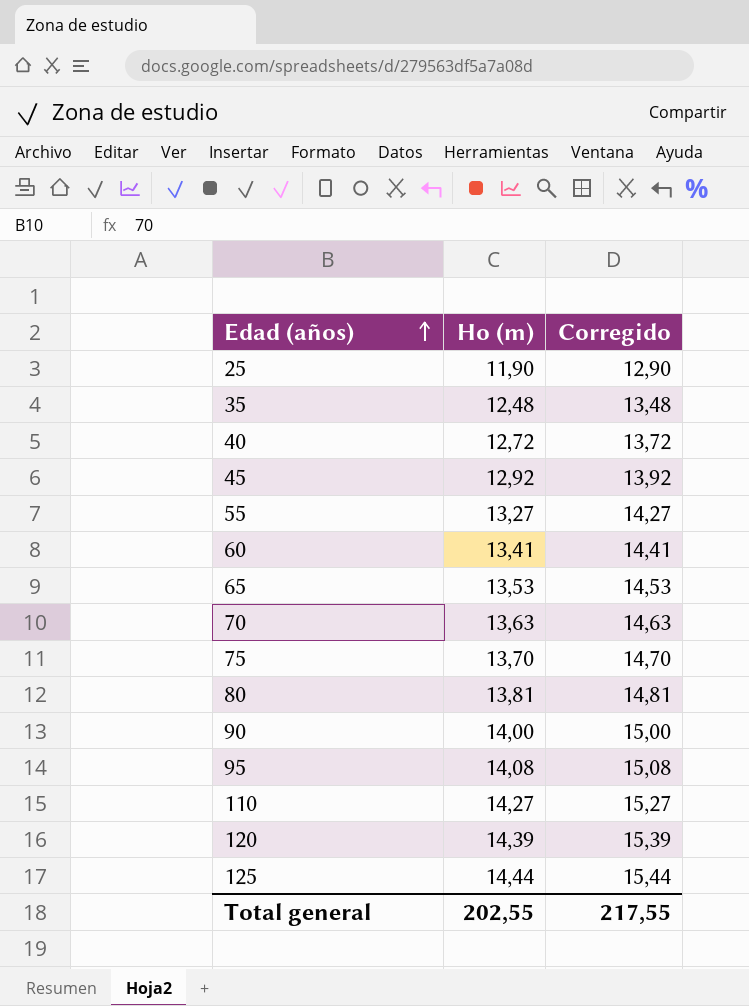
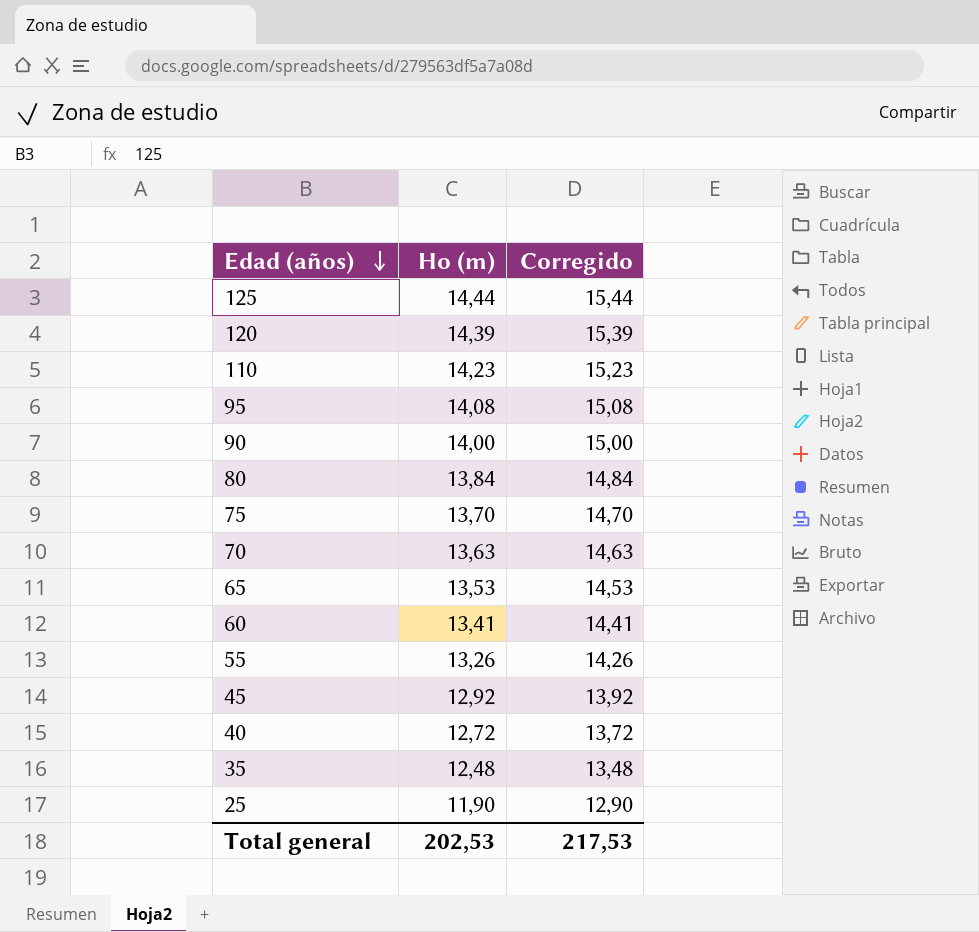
row order: Edad (años) ascending -> Edad (años) descending
110 | Ho (m): 14,27 -> 14,23
110 | Corregido: 15,27 -> 15,23
80 | Ho (m): 13,81 -> 13,84
80 | Corregido: 14,81 -> 14,84
55 | Ho (m): 13,27 -> 13,26
55 | Corregido: 14,27 -> 14,26
Total general | Ho (m): 202,55 -> 202,53
Total general | Corregido: 217,55 -> 217,53

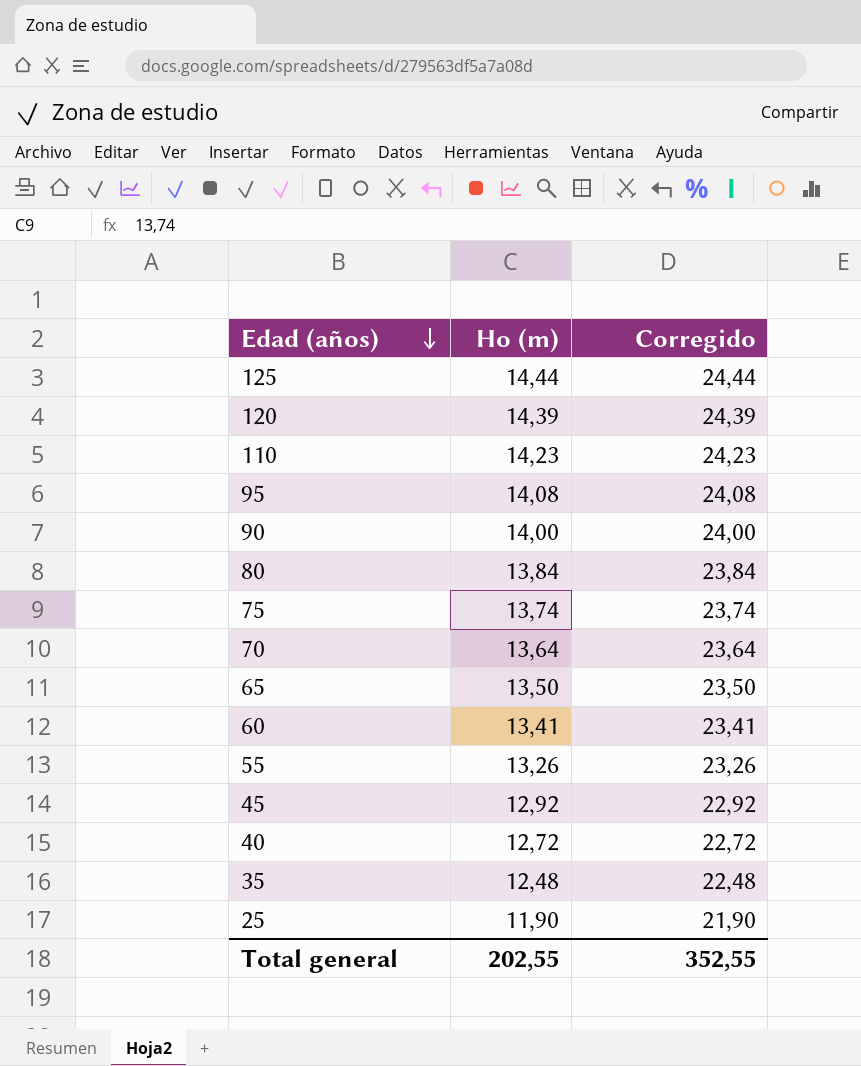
column Corregido | formula: [Ho (m)] + 1 -> [Ho (m)] + 10
75 | Ho (m): 13,70 -> 13,74
70 | Ho (m): 13,63 -> 13,64
65 | Ho (m): 13,53 -> 13,50
Total general | Ho (m): 202,53 -> 202,55
Total general | Corregido: 217,53 -> 352,55

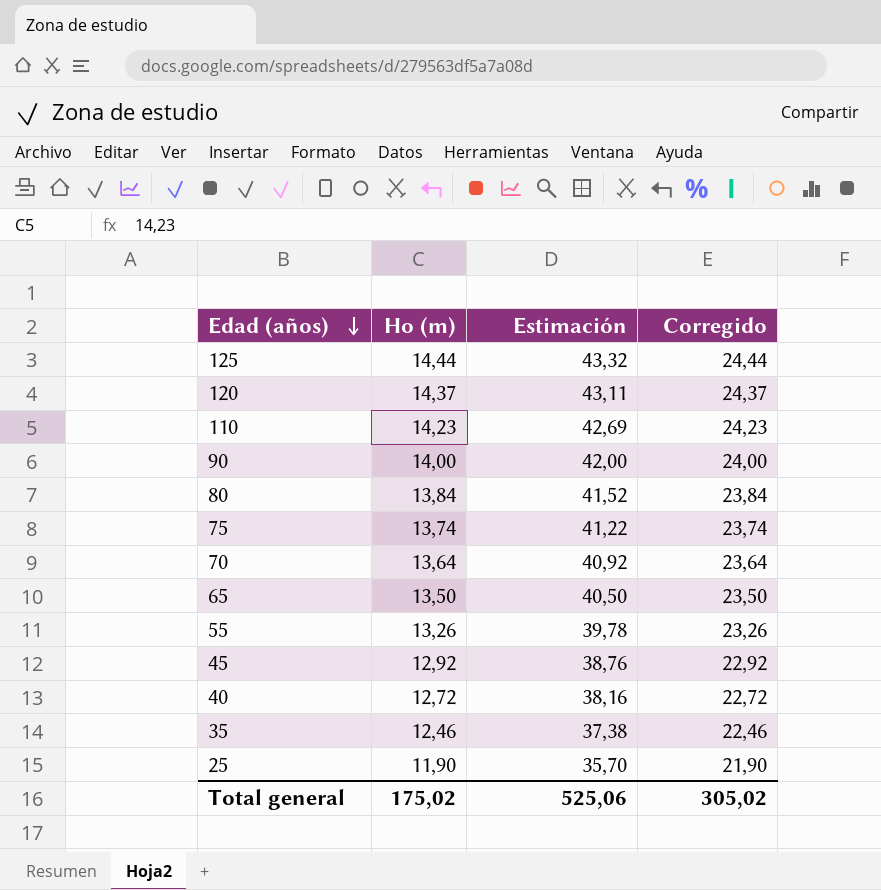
column Estimación | formula: none -> [Ho (m)] * 3
row 95: 14,08 | 24,08 -> none
row 60: 13,41 | 23,41 -> none
120 | Ho (m): 14,39 -> 14,37
120 | Corregido: 24,39 -> 24,37
35 | Ho (m): 12,48 -> 12,46
35 | Corregido: 22,48 -> 22,46
Total general | Ho (m): 202,55 -> 175,02
Total general | Corregido: 352,55 -> 305,02

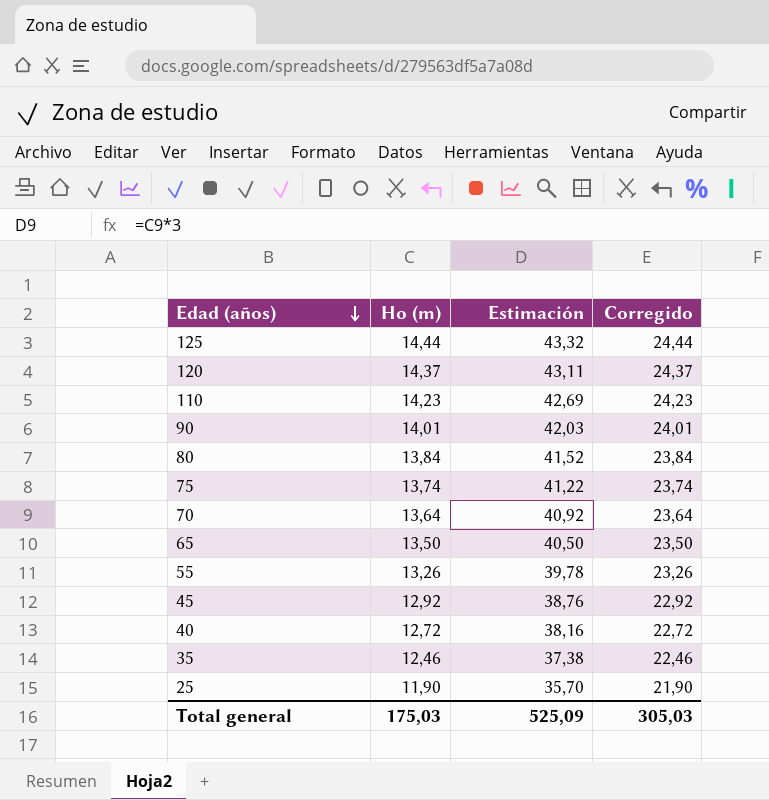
90 | Ho (m): 14,00 -> 14,01
90 | Estimación: 42,00 -> 42,03
90 | Corregido: 24,00 -> 24,01
Total general | Ho (m): 175,02 -> 175,03
Total general | Estimación: 525,06 -> 525,09
Total general | Corregido: 305,02 -> 305,03

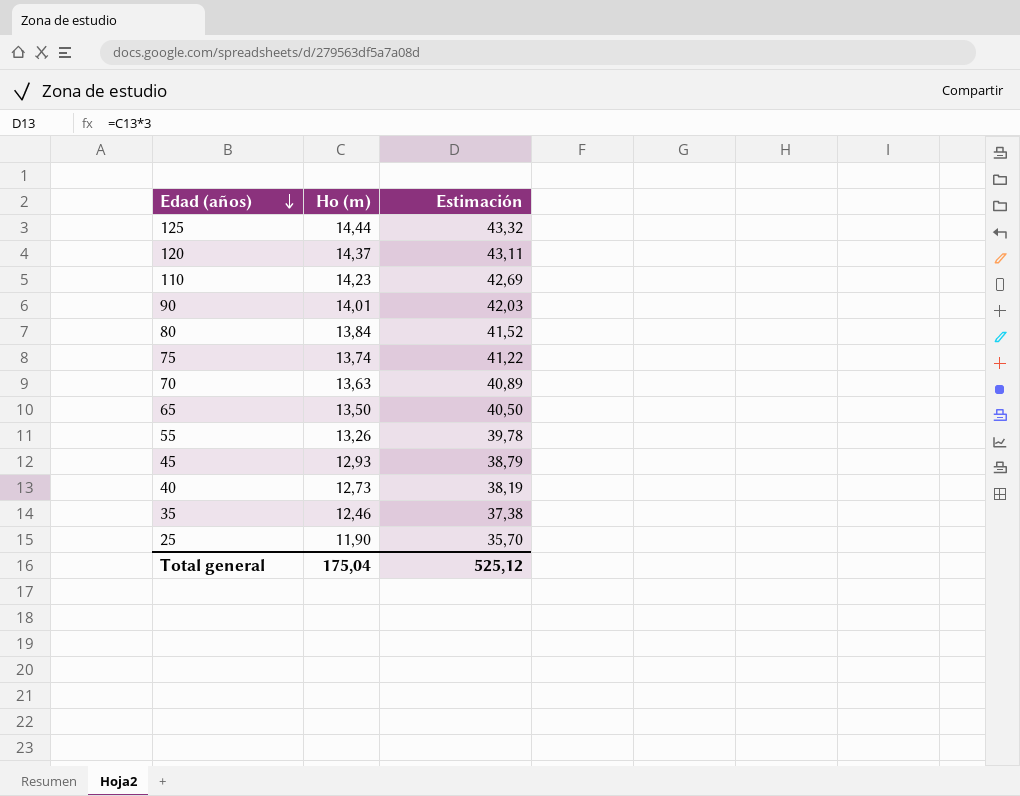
column Corregido | formula: [Ho (m)] + 10 -> none
70 | Ho (m): 13,64 -> 13,63
70 | Estimación: 40,92 -> 40,89
45 | Ho (m): 12,92 -> 12,93
45 | Estimación: 38,76 -> 38,79
40 | Ho (m): 12,72 -> 12,73
40 | Estimación: 38,16 -> 38,19
Total general | Ho (m): 175,03 -> 175,04
Total general | Estimación: 525,09 -> 525,12

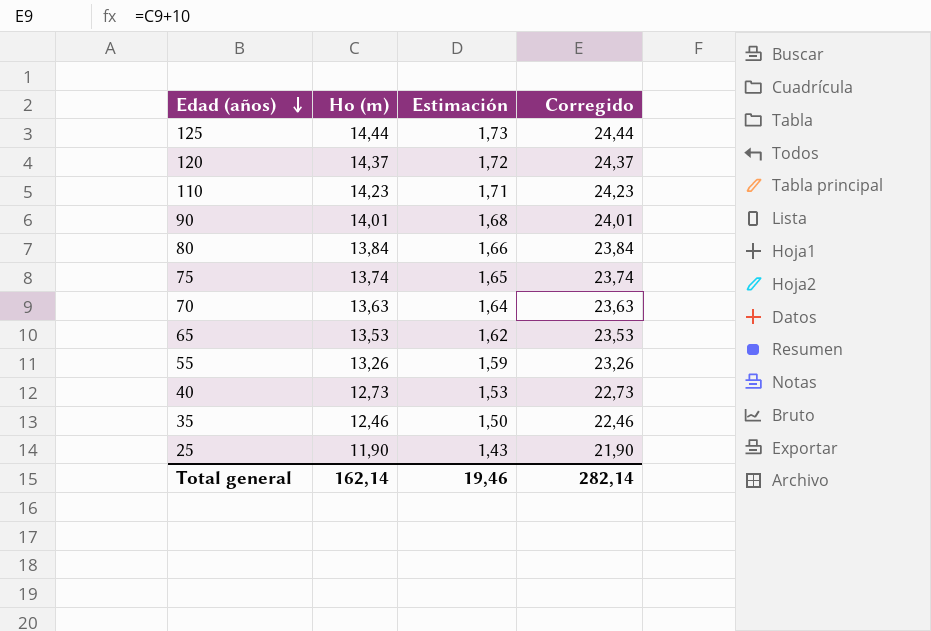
column Estimación | formula: [Ho (m)] * 3 -> [Ho (m)] * 0,12
column Corregido | formula: none -> [Ho (m)] + 10
row 45: 12,93 | 38,79 -> none
65 | Ho (m): 13,50 -> 13,53
Total general | Ho (m): 175,04 -> 162,14
Total general | Estimación: 525,12 -> 19,46

